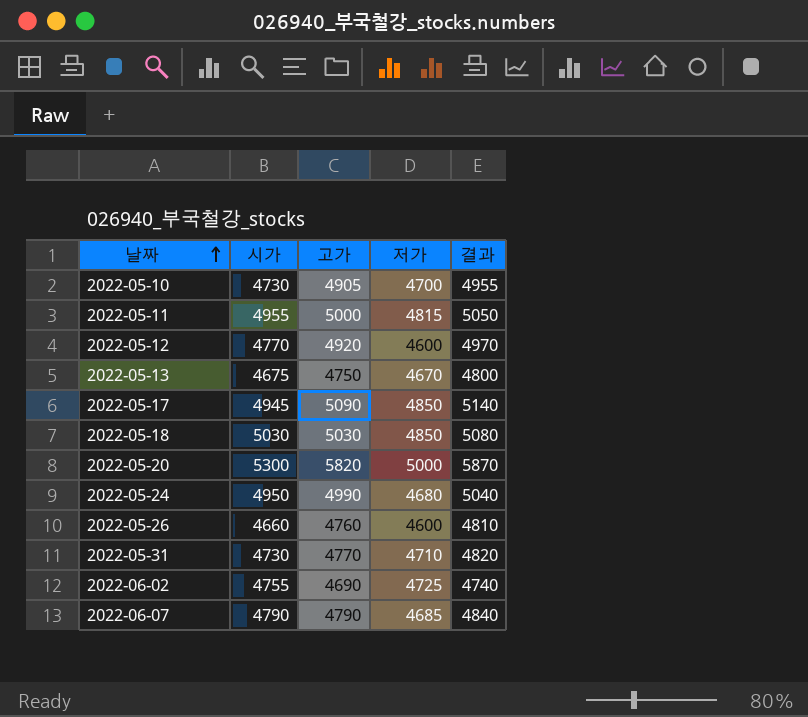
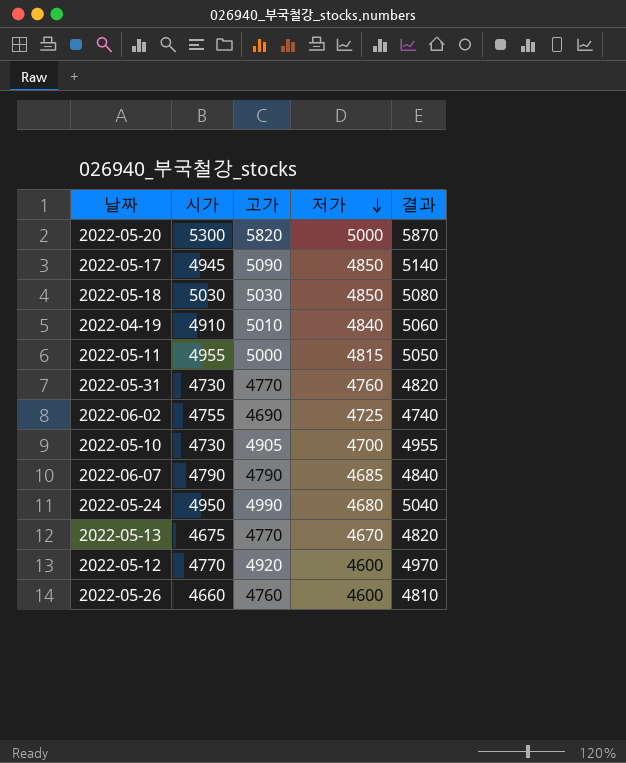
row order: 날짜 ascending -> 저가 descending
row 2022-04-19: none -> 4910 | 5010 | 4840 | 5060
2022-05-31 | 저가: 4710 -> 4760
2022-05-13 | 고가: 4750 -> 4770
2022-05-13 | 결과: 4800 -> 4820

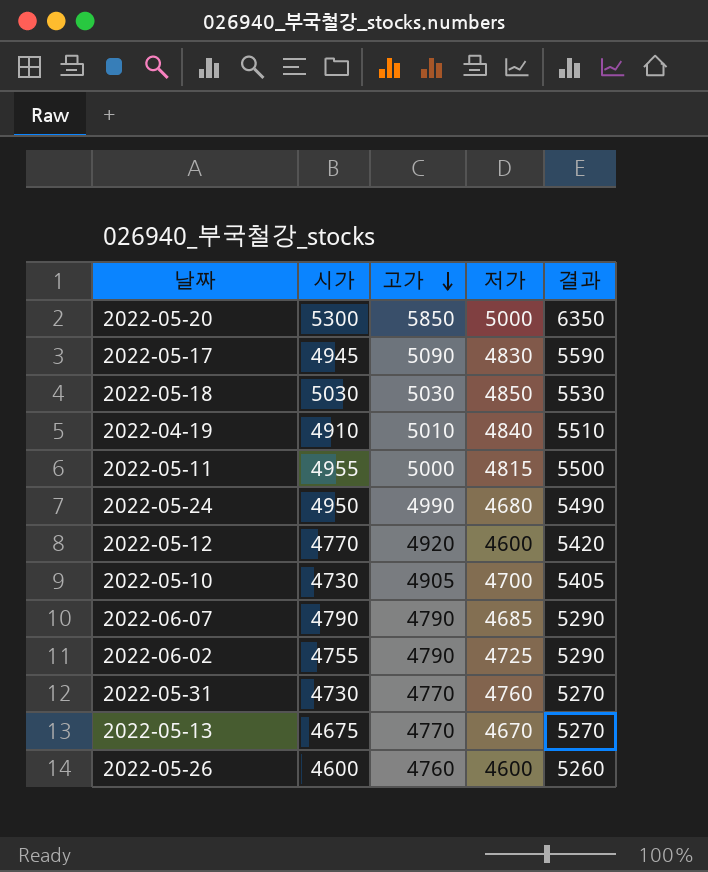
row order: 저가 descending -> 고가 descending
column 결과 | formula: [고가] + 50 -> [고가] + 500
2022-05-20 | 고가: 5820 -> 5850
2022-05-17 | 저가: 4850 -> 4830
2022-06-02 | 고가: 4690 -> 4790
2022-05-26 | 시가: 4660 -> 4600

